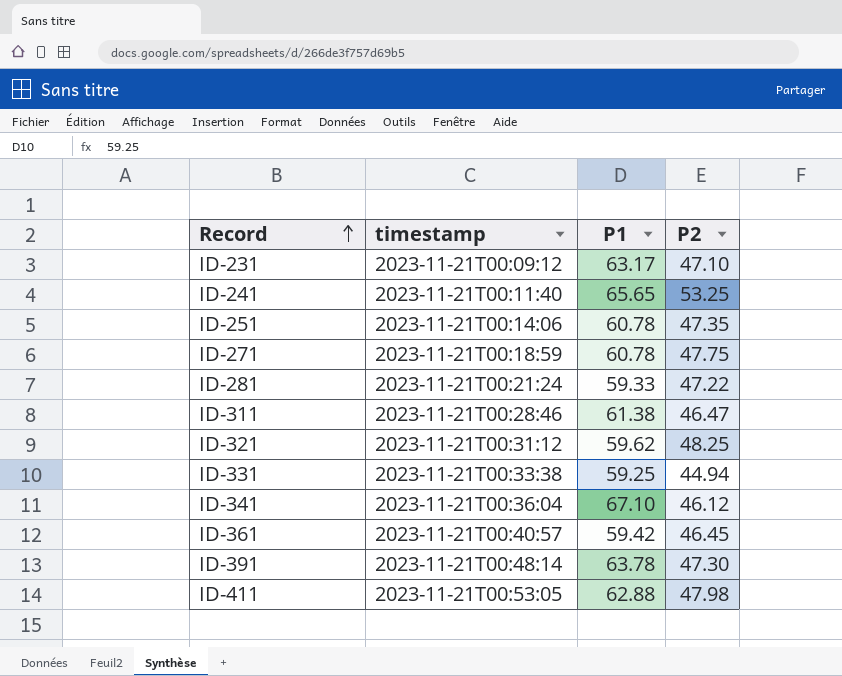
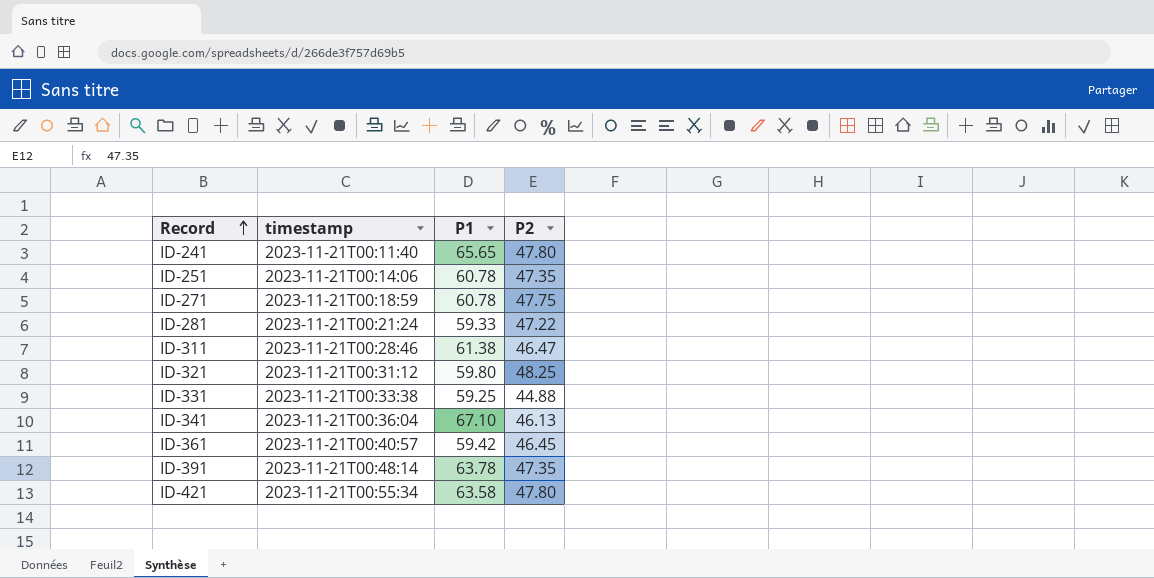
row ID-231: 2023-11-21T00:09:12 | 63.17 | 47.10 -> none
row ID-411: 2023-11-21T00:53:05 | 62.88 | 47.98 -> none
ID-241 | P2: 53.25 -> 47.80
ID-321 | P1: 59.62 -> 59.80
ID-331 | P2: 44.94 -> 44.88
ID-341 | P2: 46.12 -> 46.13
ID-391 | P2: 47.30 -> 47.35
row ID-421: none -> 2023-11-21T00:55:34 | 63.58 | 47.80

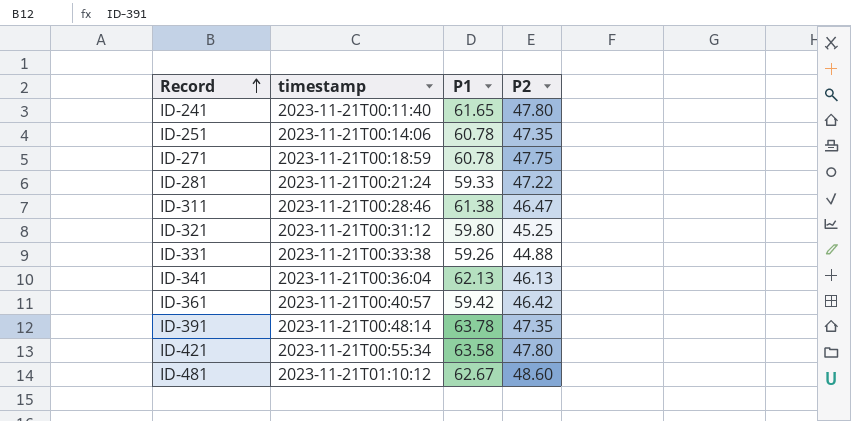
ID-241 | P1: 65.65 -> 61.65
ID-321 | P2: 48.25 -> 45.25
ID-331 | P1: 59.25 -> 59.26
ID-341 | P1: 67.10 -> 62.13
ID-361 | P2: 46.45 -> 46.42
row ID-481: none -> 2023-11-21T01:10:12 | 62.67 | 48.60

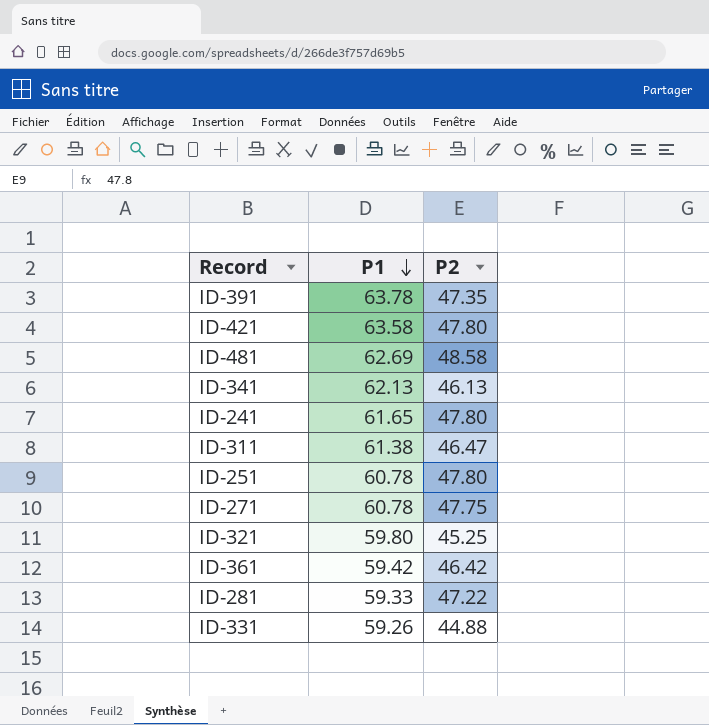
row order: Record ascending -> P1 descending
column timestamp | position: 2 -> none
ID-481 | P1: 62.67 -> 62.69
ID-481 | P2: 48.60 -> 48.58
ID-251 | P2: 47.35 -> 47.80

